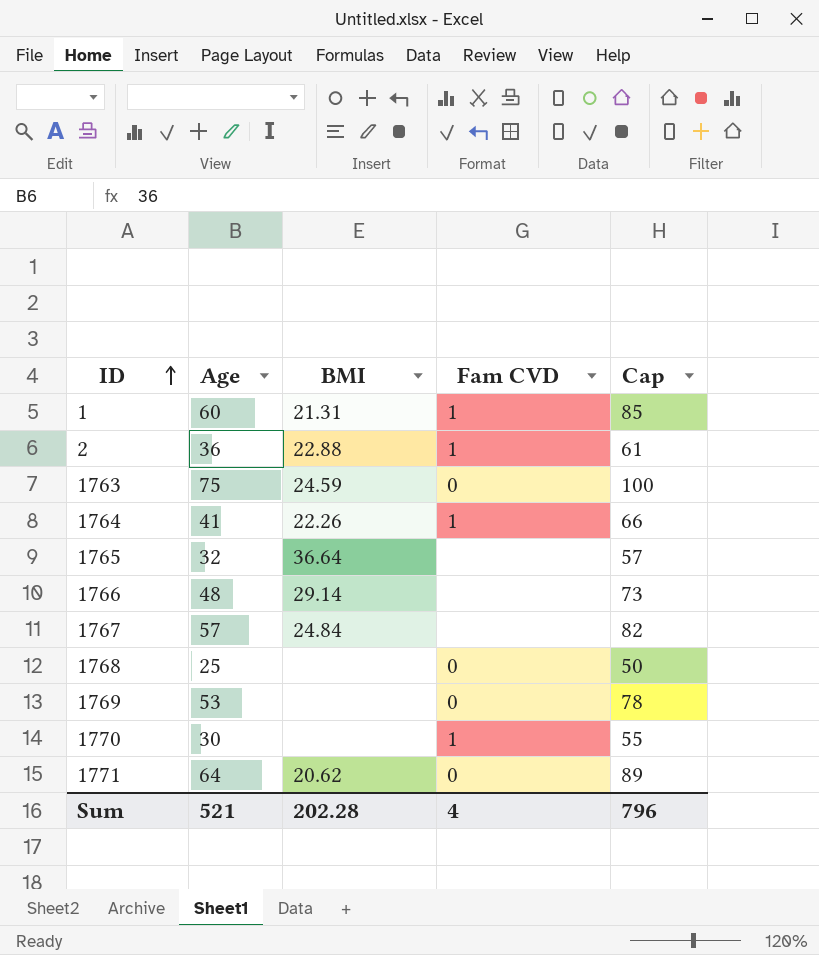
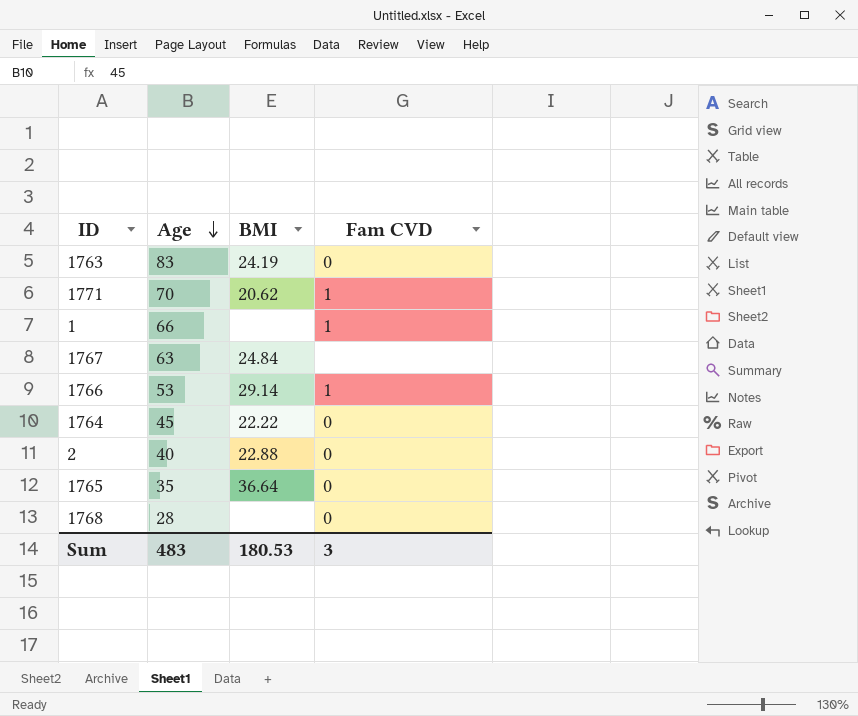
row order: ID ascending -> Age descending
column Cap | formula: [Age] + 25 -> none
row 1769: 53 | none | 0 | 78 -> none
row 1770: 30 | none | 1 | 55 -> none
1763 | Age: 75 -> 83
1763 | BMI: 24.59 -> 24.19
1771 | Age: 64 -> 70
1771 | Fam CVD: 0 -> 1
1 | Age: 60 -> 66
1 | BMI: 21.31 -> none
1767 | Age: 57 -> 63
1766 | Age: 48 -> 53
1766 | Fam CVD: none -> 1
1764 | Age: 41 -> 45
1764 | BMI: 22.26 -> 22.22
1764 | Fam CVD: 1 -> 0
2 | Age: 36 -> 40
2 | Fam CVD: 1 -> 0
1765 | Age: 32 -> 35
1765 | Fam CVD: none -> 0
1768 | Age: 25 -> 28
Sum | Age: 521 -> 483
Sum | BMI: 202.28 -> 180.53
Sum | Fam CVD: 4 -> 3

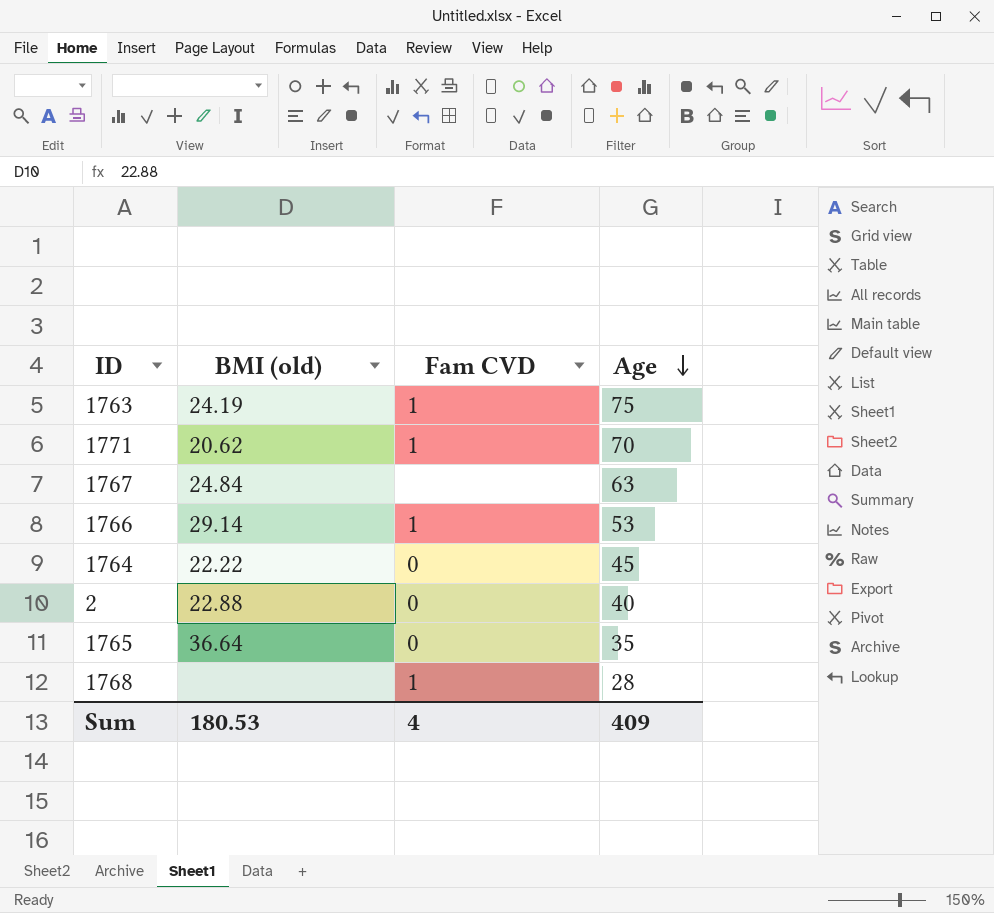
column name: BMI -> BMI (old)
column Age | position: 2 -> 4
row 1: 66 | none | 1 -> none
1763 | Fam CVD: 0 -> 1
1763 | Age: 83 -> 75
1768 | Fam CVD: 0 -> 1
Sum | Fam CVD: 3 -> 4
Sum | Age: 483 -> 409

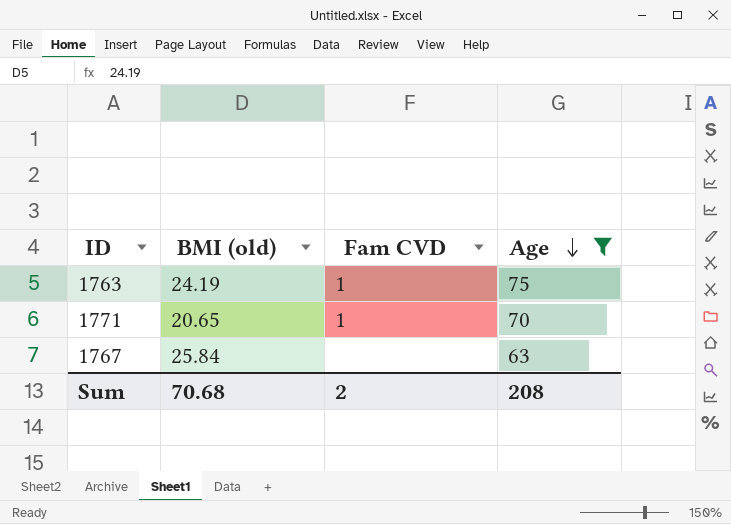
filter: none -> Age >= 63
1771 | BMI (old): 20.62 -> 20.65
1767 | BMI (old): 24.84 -> 25.84
Sum | BMI (old): 180.53 -> 70.68
Sum | Fam CVD: 4 -> 2
Sum | Age: 409 -> 208

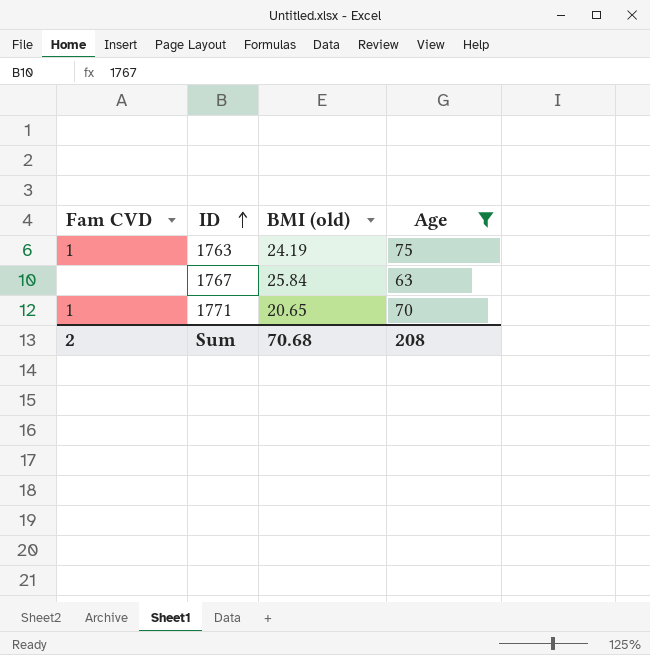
row order: Age descending -> ID ascending
column Fam CVD | position: 3 -> 1

